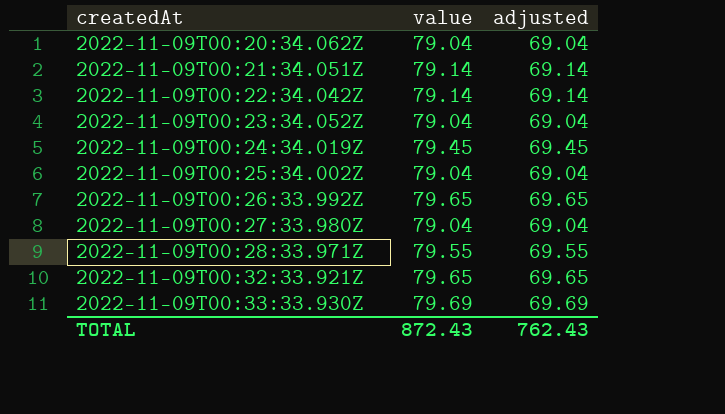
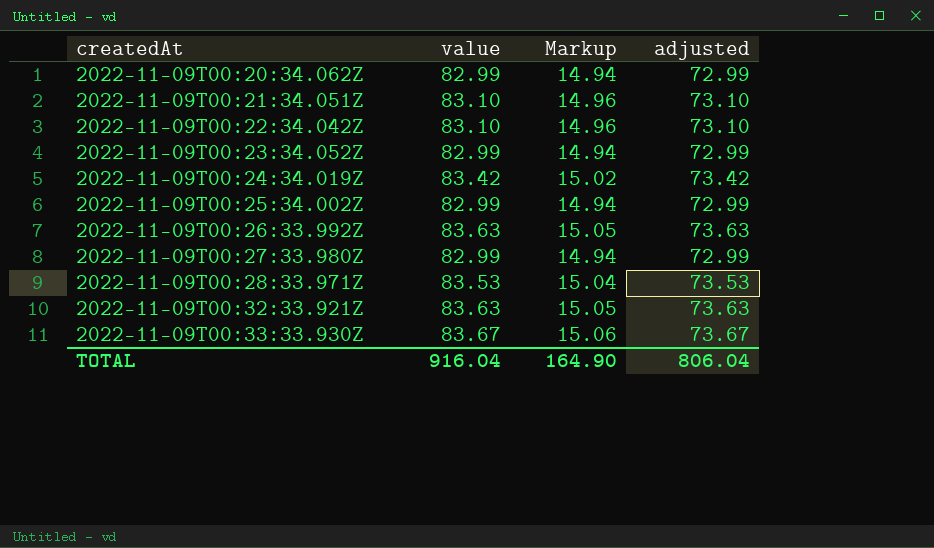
column Markup | formula: none -> [value] * 0.18
2022-11-09T00:20:34.062Z | value: 79.04 -> 82.99
2022-11-09T00:20:34.062Z | adjusted: 69.04 -> 72.99
2022-11-09T00:21:34.051Z | value: 79.14 -> 83.10
2022-11-09T00:21:34.051Z | adjusted: 69.14 -> 73.10
2022-11-09T00:22:34.042Z | value: 79.14 -> 83.10
2022-11-09T00:22:34.042Z | adjusted: 69.14 -> 73.10
2022-11-09T00:23:34.052Z | value: 79.04 -> 82.99
2022-11-09T00:23:34.052Z | adjusted: 69.04 -> 72.99
2022-11-09T00:24:34.019Z | value: 79.45 -> 83.42
2022-11-09T00:24:34.019Z | adjusted: 69.45 -> 73.42
2022-11-09T00:25:34.002Z | value: 79.04 -> 82.99
2022-11-09T00:25:34.002Z | adjusted: 69.04 -> 72.99
2022-11-09T00:26:33.992Z | value: 79.65 -> 83.63
2022-11-09T00:26:33.992Z | adjusted: 69.65 -> 73.63
2022-11-09T00:27:33.980Z | value: 79.04 -> 82.99
2022-11-09T00:27:33.980Z | adjusted: 69.04 -> 72.99
2022-11-09T00:28:33.971Z | value: 79.55 -> 83.53
2022-11-09T00:28:33.971Z | adjusted: 69.55 -> 73.53
2022-11-09T00:32:33.921Z | value: 79.65 -> 83.63
2022-11-09T00:32:33.921Z | adjusted: 69.65 -> 73.63
2022-11-09T00:33:33.930Z | value: 79.69 -> 83.67
2022-11-09T00:33:33.930Z | adjusted: 69.69 -> 73.67
TOTAL | value: 872.43 -> 916.04
TOTAL | adjusted: 762.43 -> 806.04

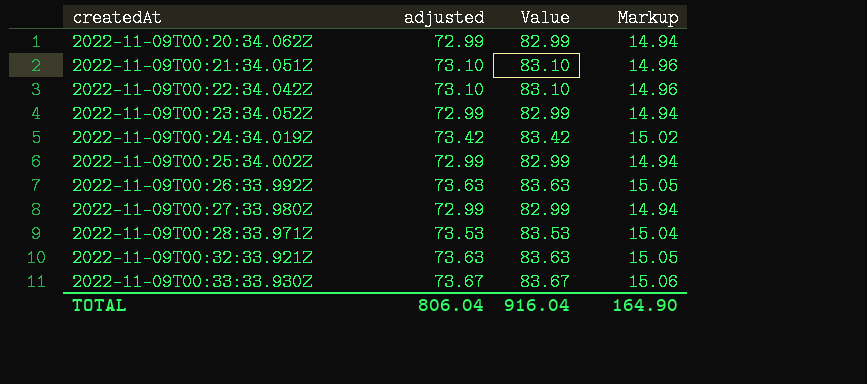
column adjusted | position: 4 -> 2
column name: value -> Value

